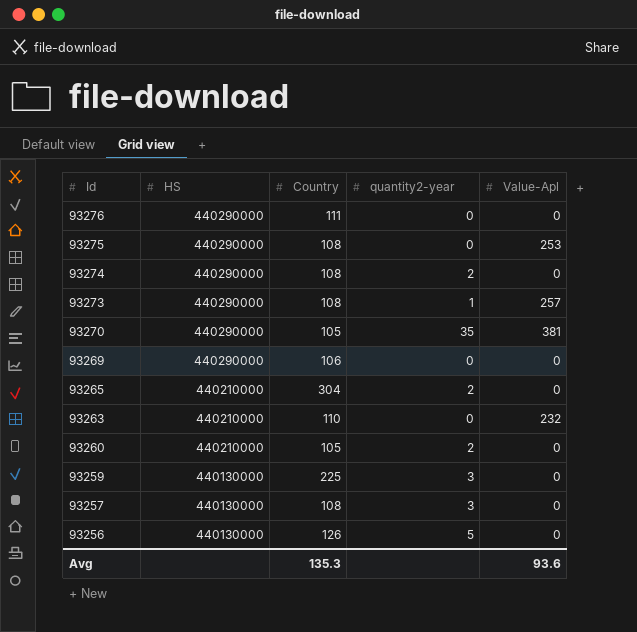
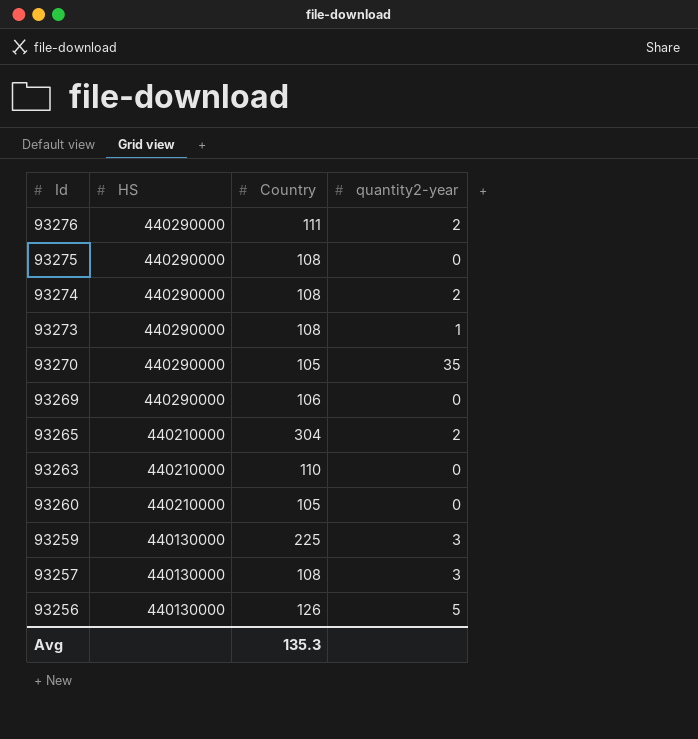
column Value-Apl | position: 5 -> none
93276 | quantity2-year: 0 -> 2
93260 | quantity2-year: 2 -> 0

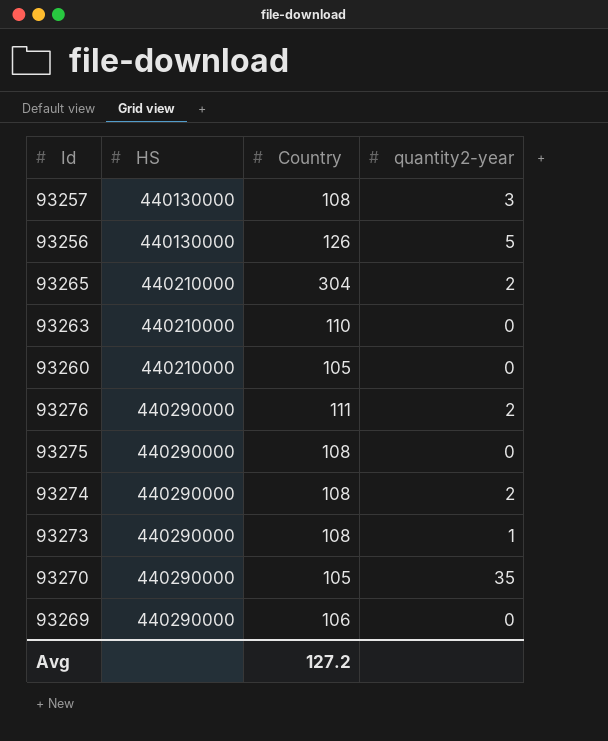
row order: Id descending -> HS ascending
row 93259: 440130000 | 225 | 3 -> none
Avg | Country: 135.3 -> 127.2

